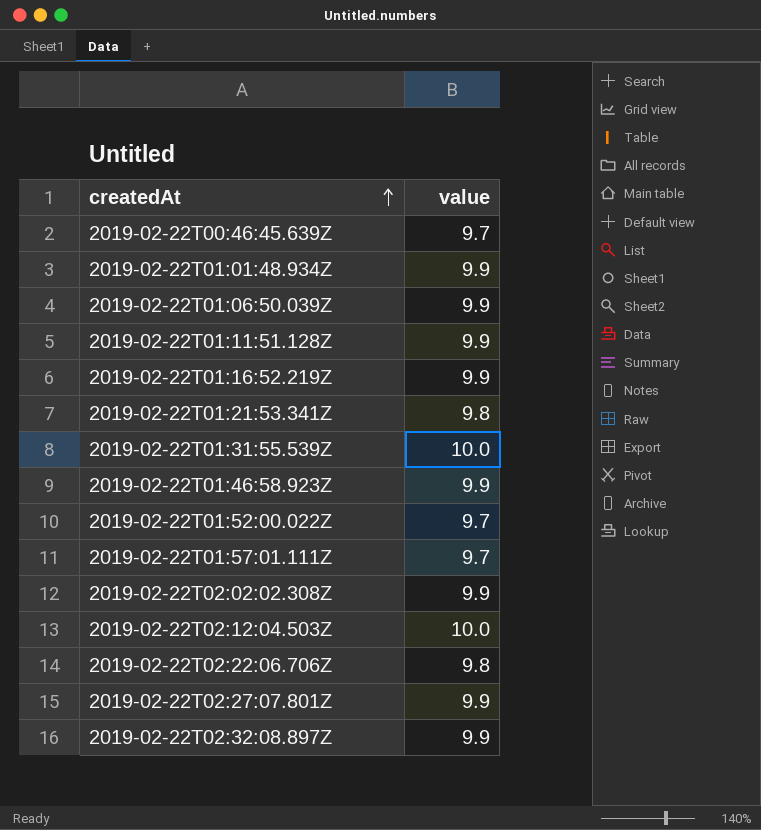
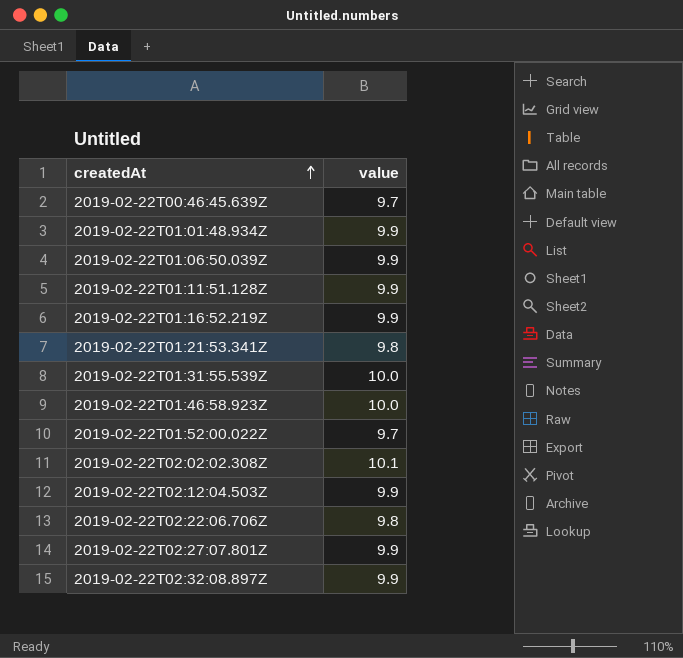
row 2019-02-22T01:57:01.111Z: 9.7 -> none
2019-02-22T01:46:58.923Z | value: 9.9 -> 10.0
2019-02-22T02:02:02.308Z | value: 9.9 -> 10.1
2019-02-22T02:12:04.503Z | value: 10.0 -> 9.9

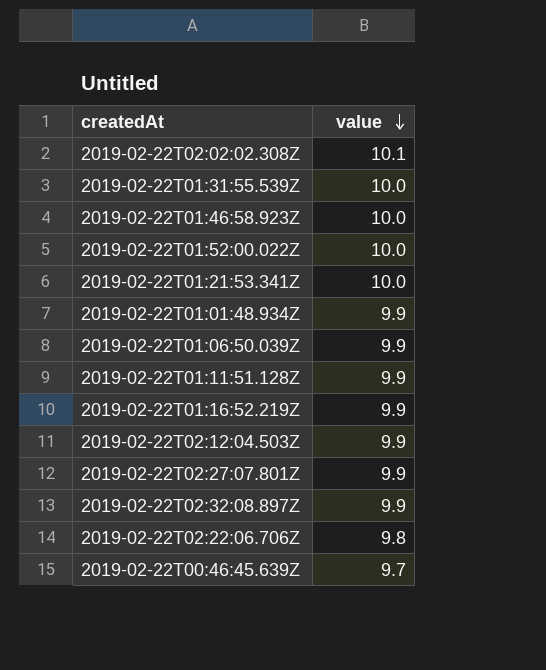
row order: createdAt ascending -> value descending
2019-02-22T01:52:00.022Z | value: 9.7 -> 10.0
2019-02-22T01:21:53.341Z | value: 9.8 -> 10.0

